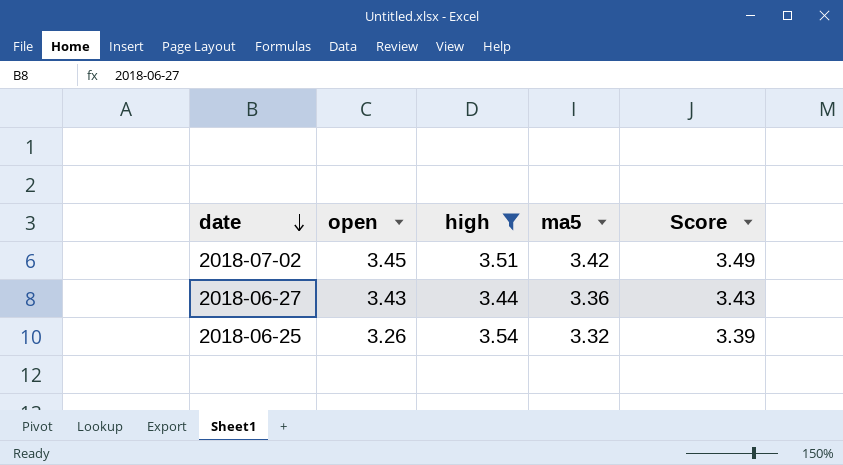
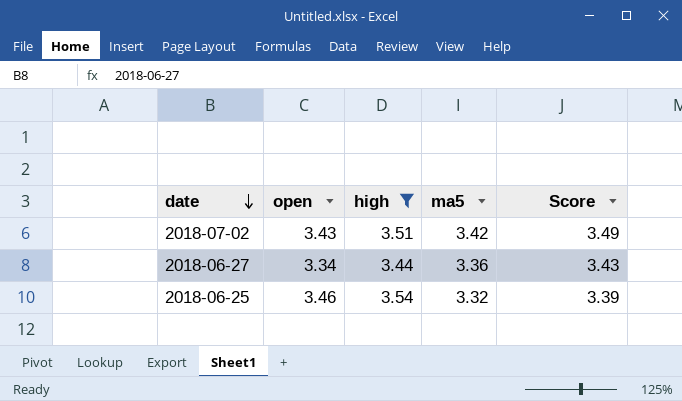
2018-07-02 | open: 3.45 -> 3.43
2018-06-27 | open: 3.43 -> 3.34
2018-06-25 | open: 3.26 -> 3.46

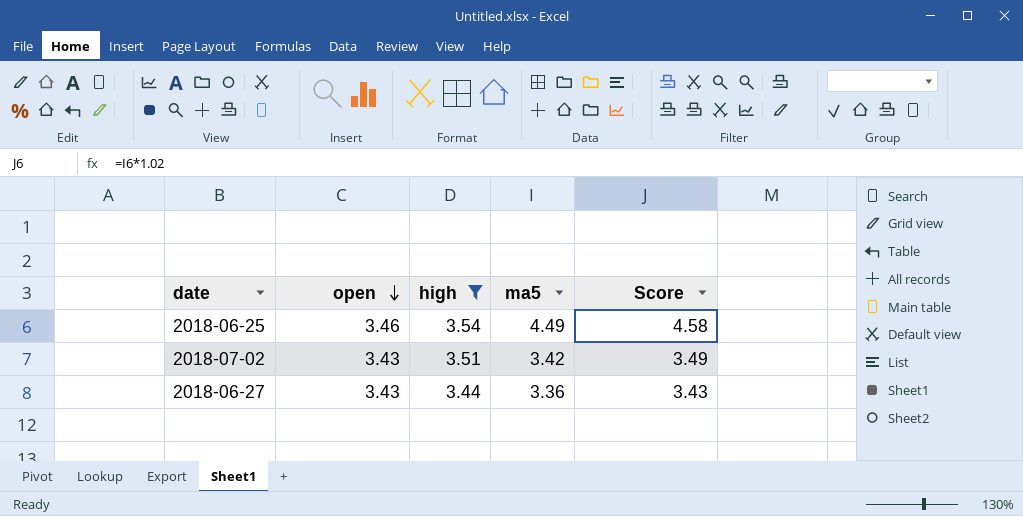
row order: date descending -> open descending
2018-06-25 | ma5: 3.32 -> 4.49
2018-06-25 | Score: 3.39 -> 4.58
2018-06-27 | open: 3.34 -> 3.43

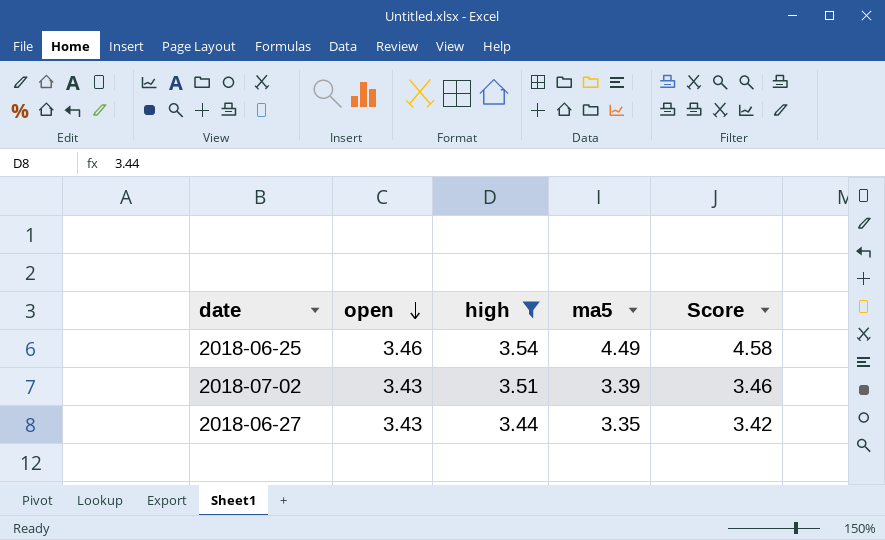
2018-07-02 | ma5: 3.42 -> 3.39
2018-07-02 | Score: 3.49 -> 3.46
2018-06-27 | ma5: 3.36 -> 3.35
2018-06-27 | Score: 3.43 -> 3.42

